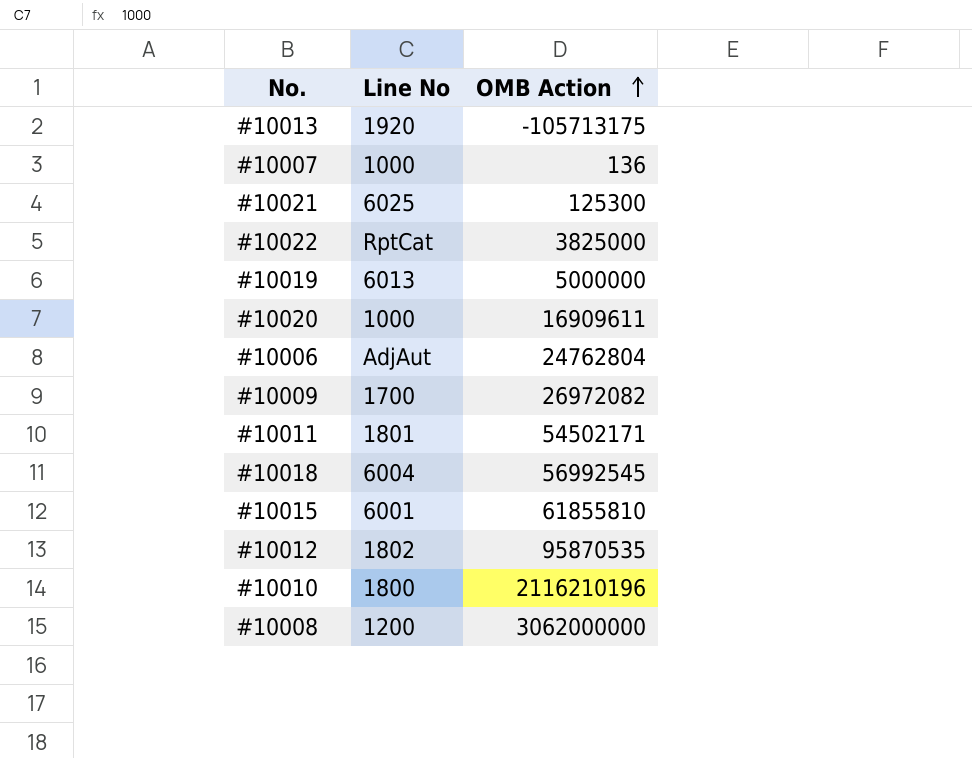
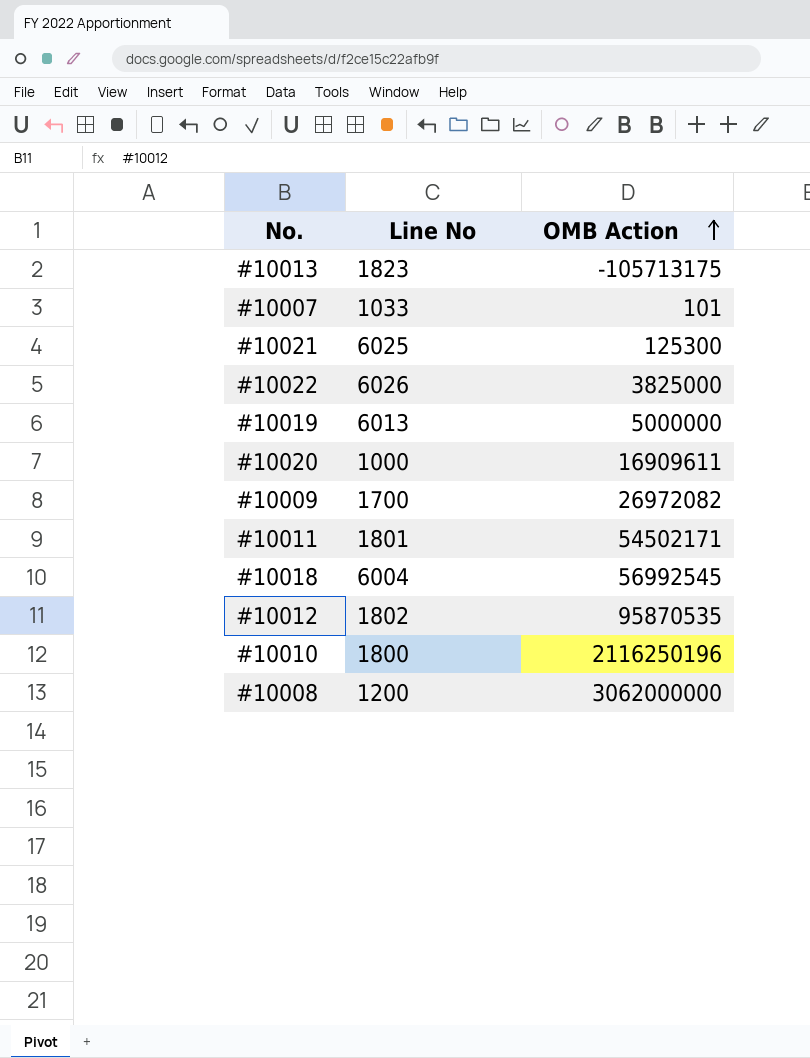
row #10006: AdjAut | 24762804 -> none
row #10015: 6001 | 61855810 -> none
#10013 | Line No: 1920 -> 1823
#10007 | Line No: 1000 -> 1033
#10007 | OMB Action: 136 -> 101
#10022 | Line No: RptCat -> 6026
#10010 | OMB Action: 2116210196 -> 2116250196

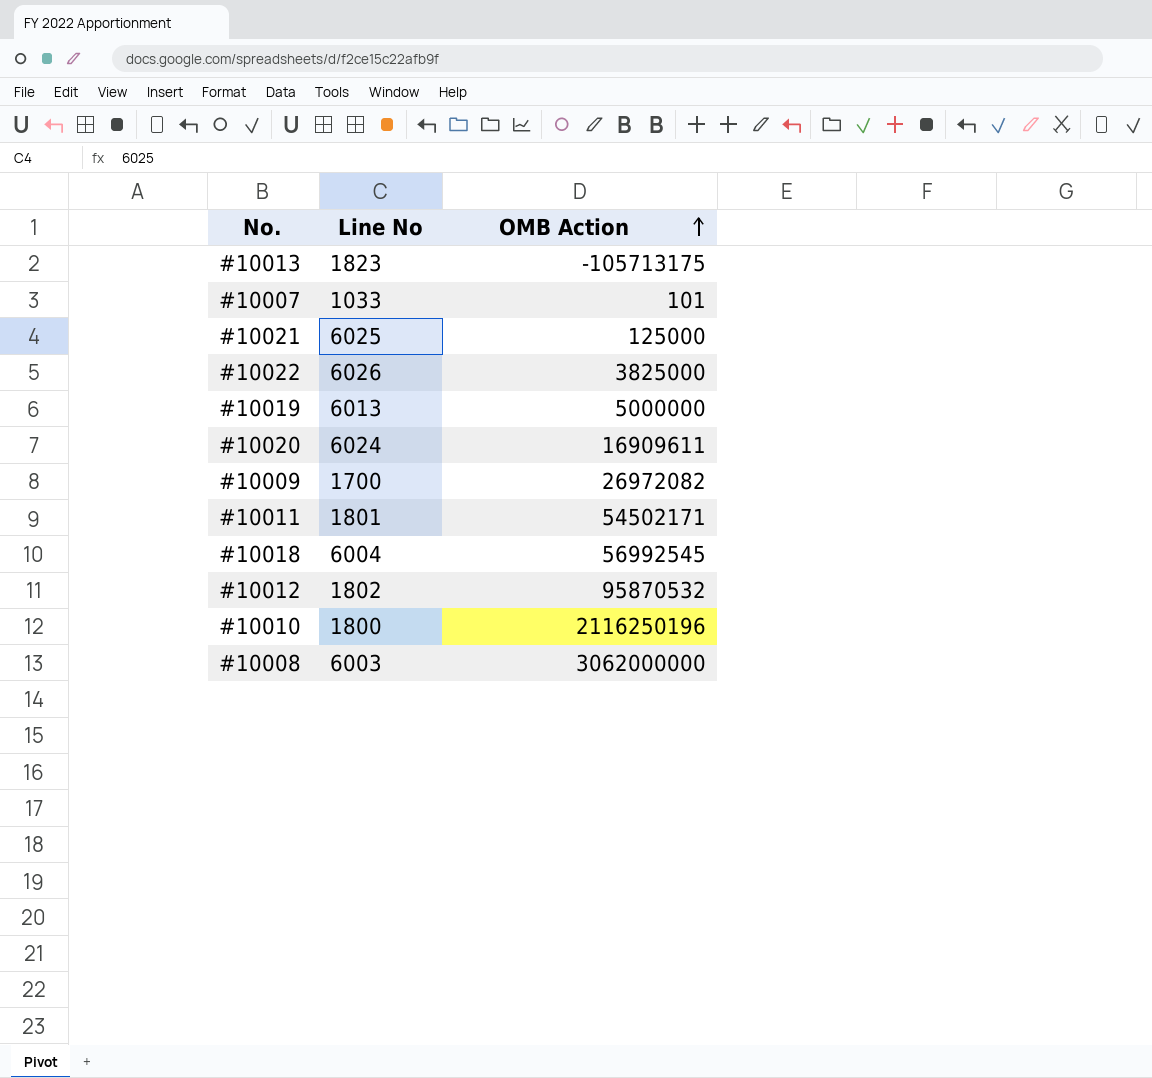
#10021 | OMB Action: 125300 -> 125000
#10020 | Line No: 1000 -> 6024
#10012 | OMB Action: 95870535 -> 95870532
#10008 | Line No: 1200 -> 6003

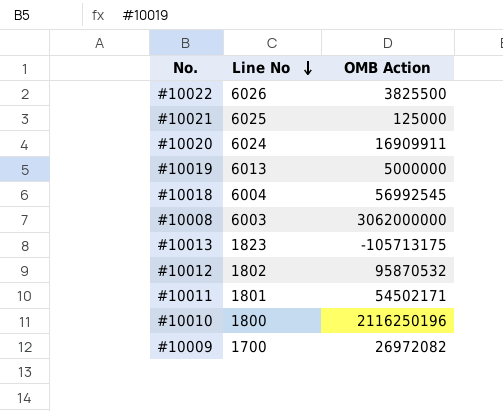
row order: OMB Action ascending -> Line No descending
row #10007: 1033 | 101 -> none
#10022 | OMB Action: 3825000 -> 3825500
#10020 | OMB Action: 16909611 -> 16909911

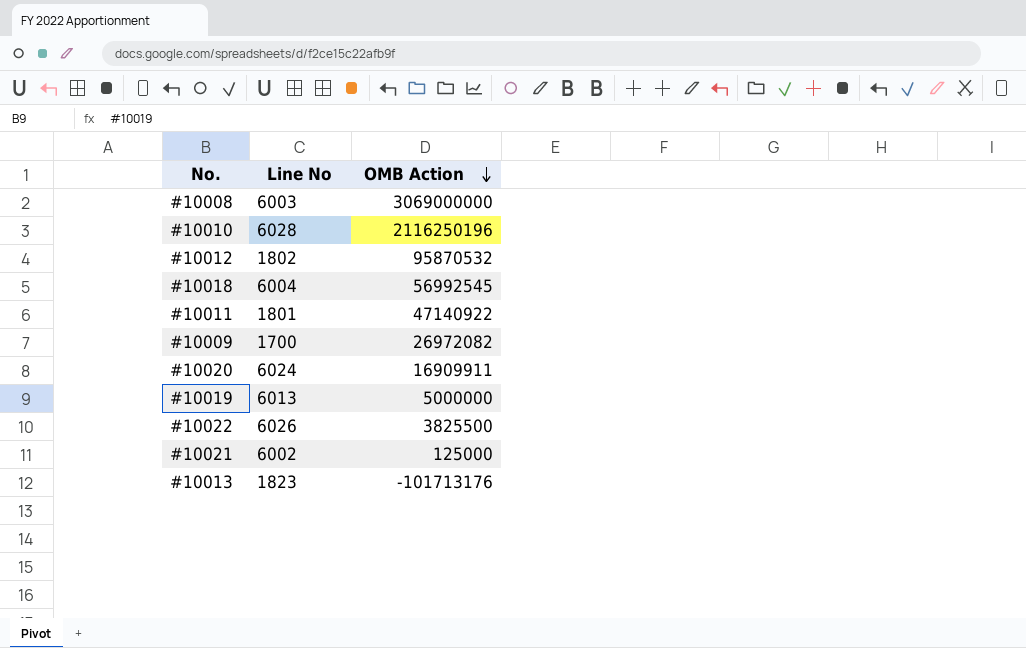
row order: Line No descending -> OMB Action descending
#10008 | OMB Action: 3062000000 -> 3069000000
#10010 | Line No: 1800 -> 6028
#10011 | OMB Action: 54502171 -> 47140922
#10021 | Line No: 6025 -> 6002
#10013 | OMB Action: -105713175 -> -101713176

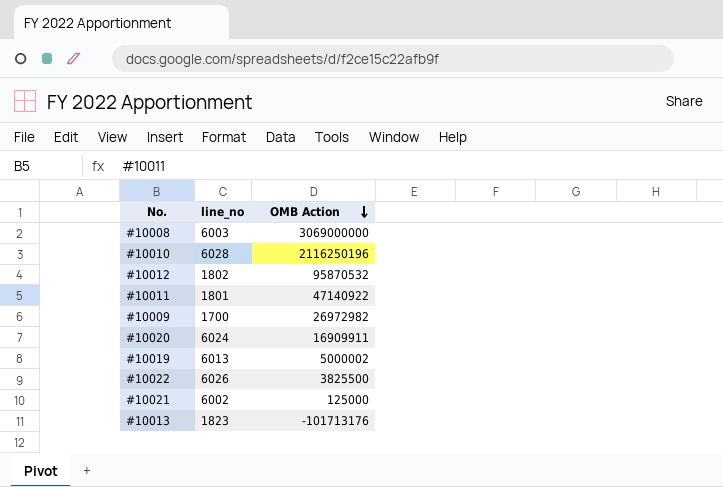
column name: Line No -> line_no
row #10018: 6004 | 56992545 -> none
#10009 | OMB Action: 26972082 -> 26972982
#10019 | OMB Action: 5000000 -> 5000002

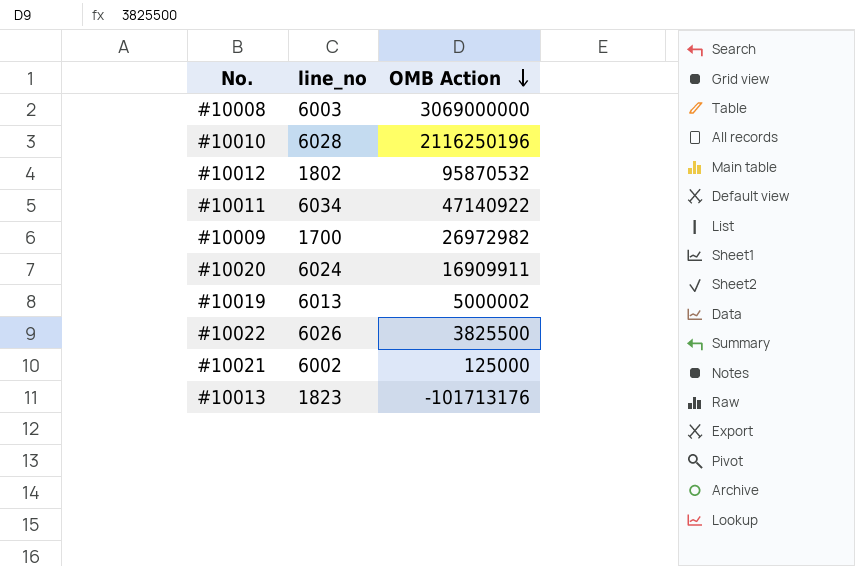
#10011 | line_no: 1801 -> 6034

